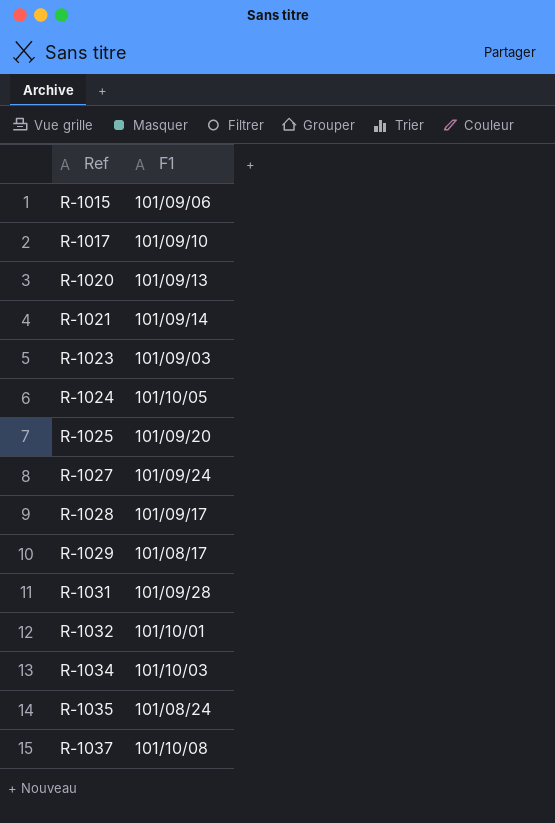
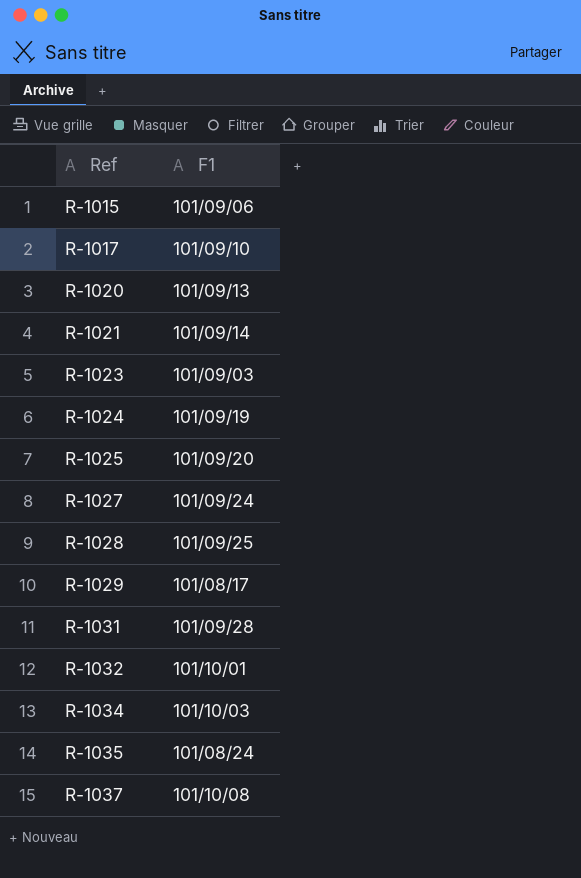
R-1024 | F1: 101/10/05 -> 101/09/19
R-1028 | F1: 101/09/17 -> 101/09/25

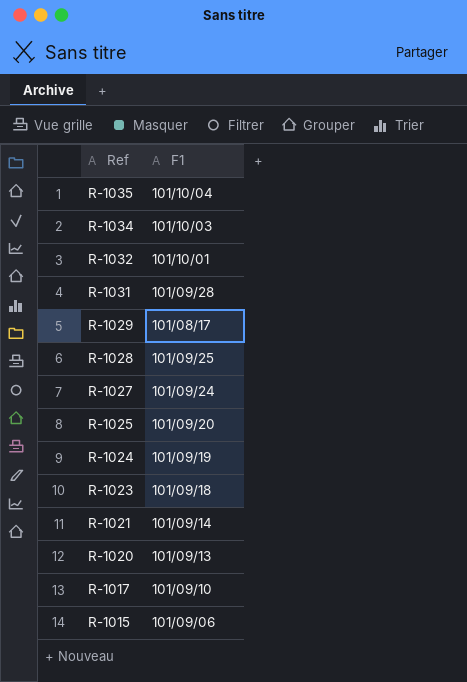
row order: Ref ascending -> Ref descending
row R-1037: 101/10/08 -> none
R-1035 | F1: 101/08/24 -> 101/10/04
R-1023 | F1: 101/09/03 -> 101/09/18

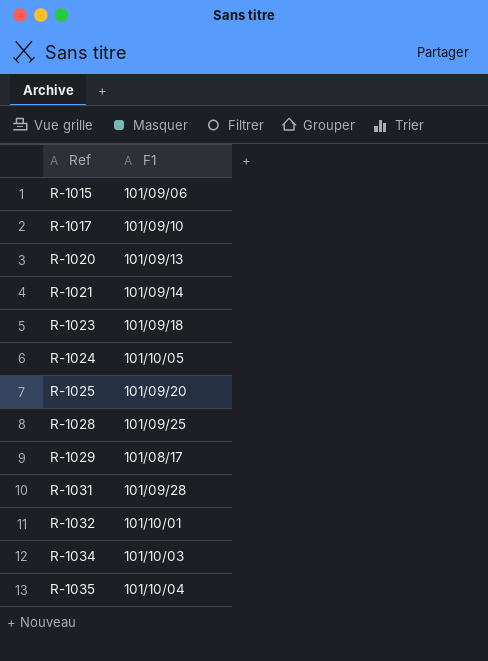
row order: Ref descending -> Ref ascending
row R-1027: 101/09/24 -> none
R-1024 | F1: 101/09/19 -> 101/10/05

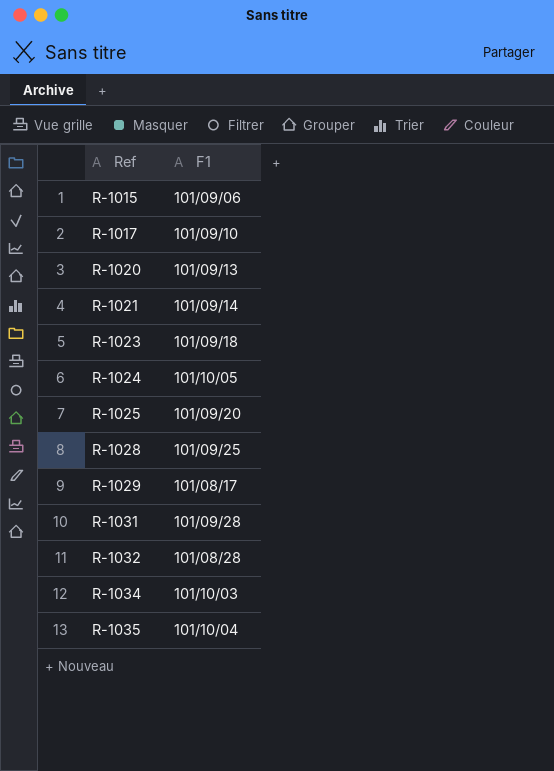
R-1032 | F1: 101/10/01 -> 101/08/28

